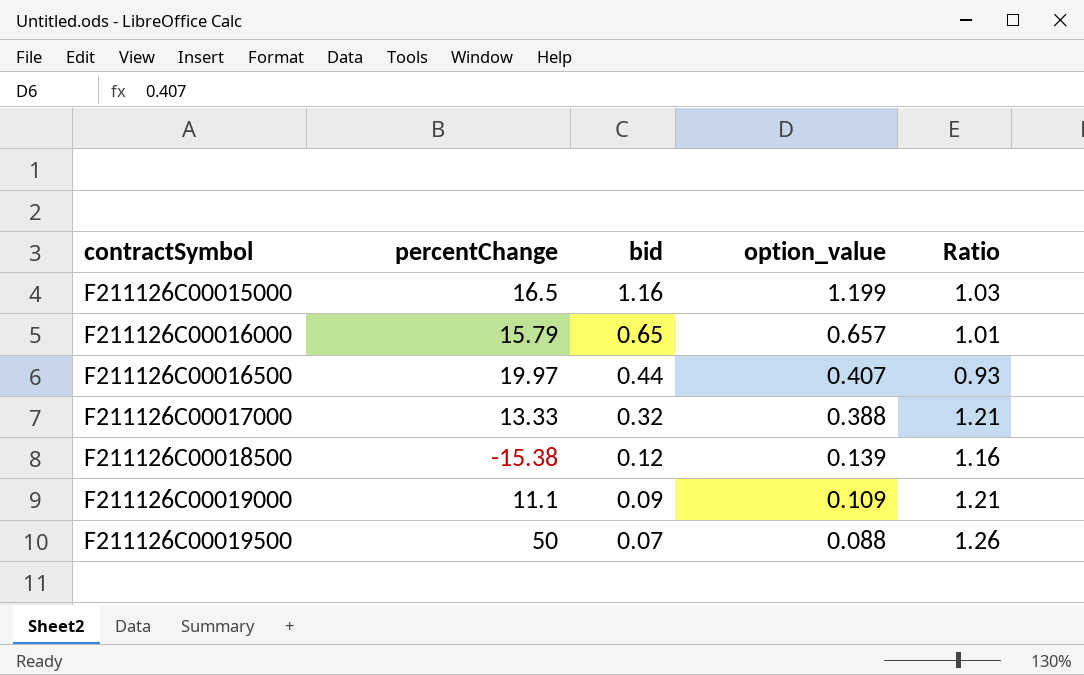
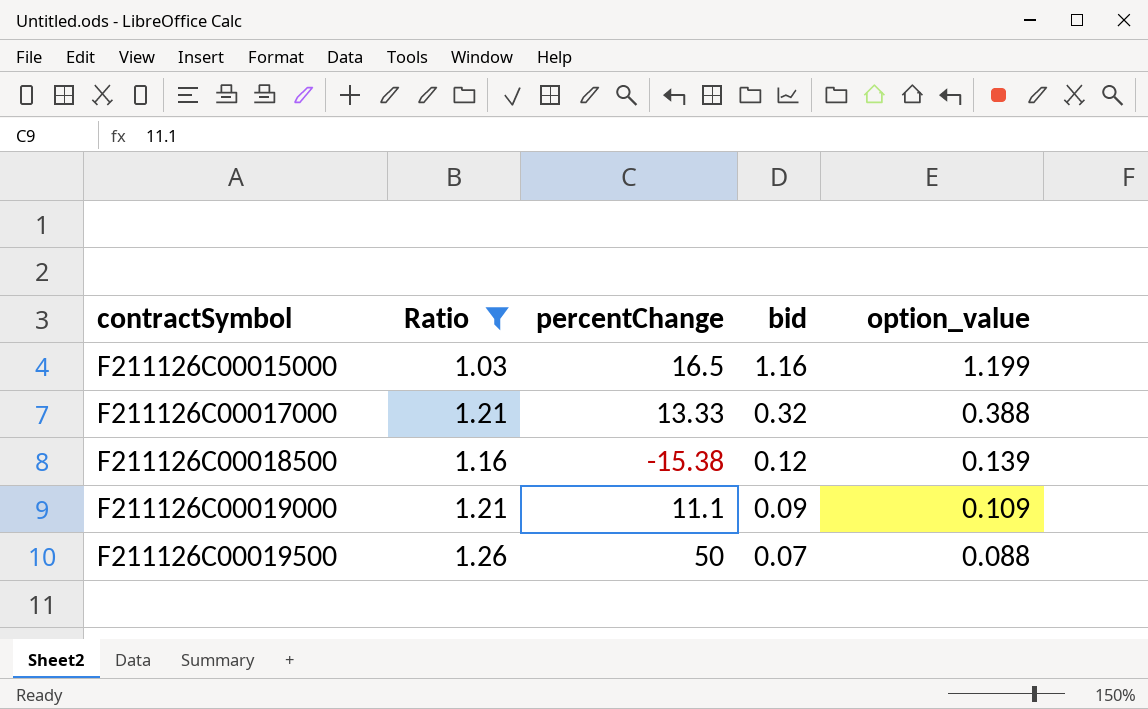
filter: none -> Ratio >= 1.03
column Ratio | position: 5 -> 2

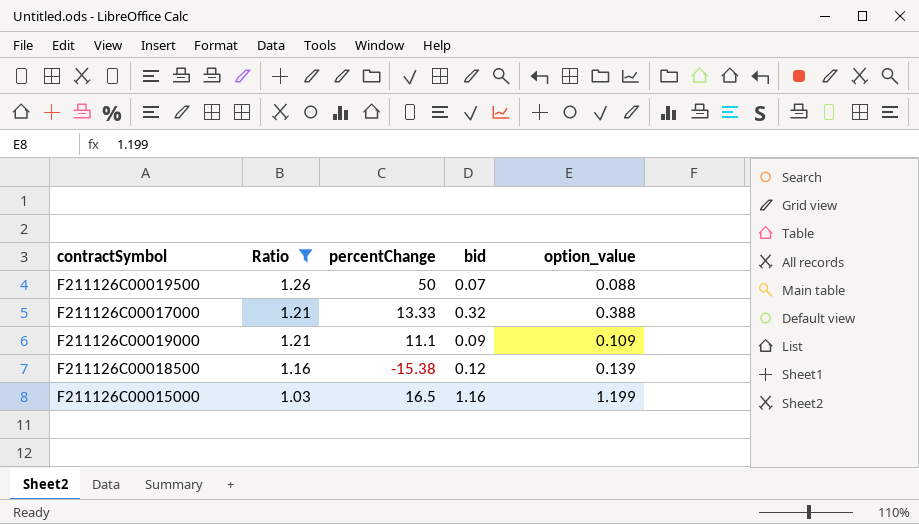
row order: contractSymbol ascending -> Ratio descending

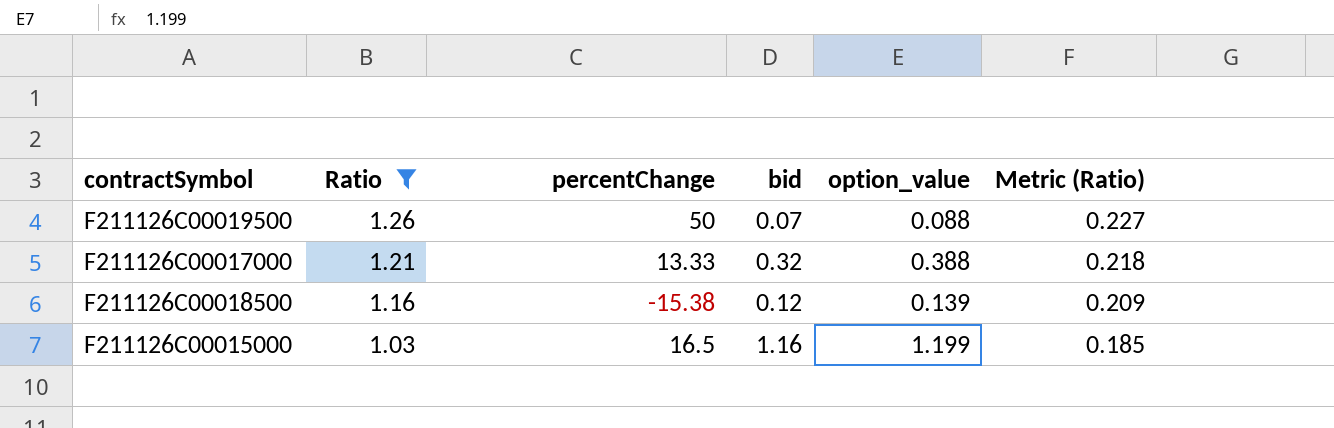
column Metric (Ratio) | formula: none -> [Ratio] * 0.18
row F211126C00019000: 1.21 | 11.1 | 0.09 | 0.109 -> none

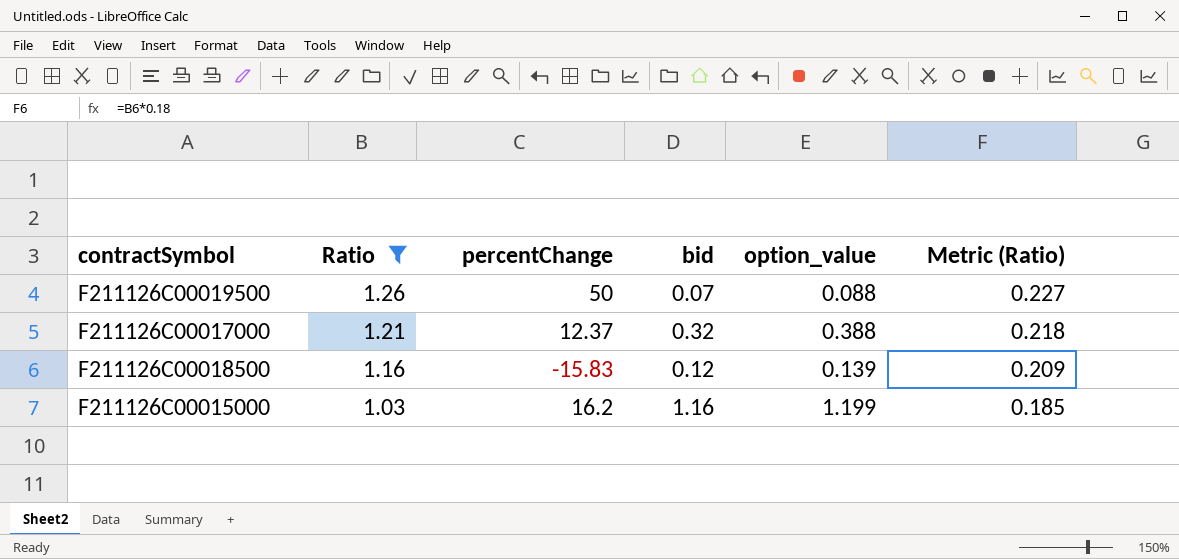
F211126C00017000 | percentChange: 13.33 -> 12.37
F211126C00018500 | percentChange: -15.38 -> -15.83
F211126C00015000 | percentChange: 16.5 -> 16.2

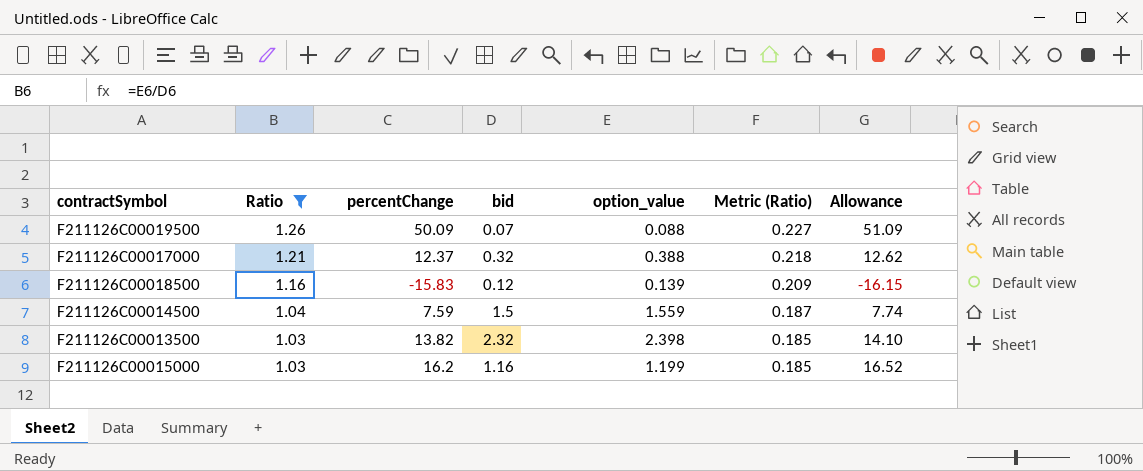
column Allowance | formula: none -> [percentChange] * 1.02
F211126C00019500 | percentChange: 50 -> 50.09
row F211126C00014500: none -> 1.04 | 7.59 | 1.5 | 1.559 | 0.187 | 7.74
row F211126C00013500: none -> 1.03 | 13.82 | 2.32 | 2.398 | 0.185 | 14.10

